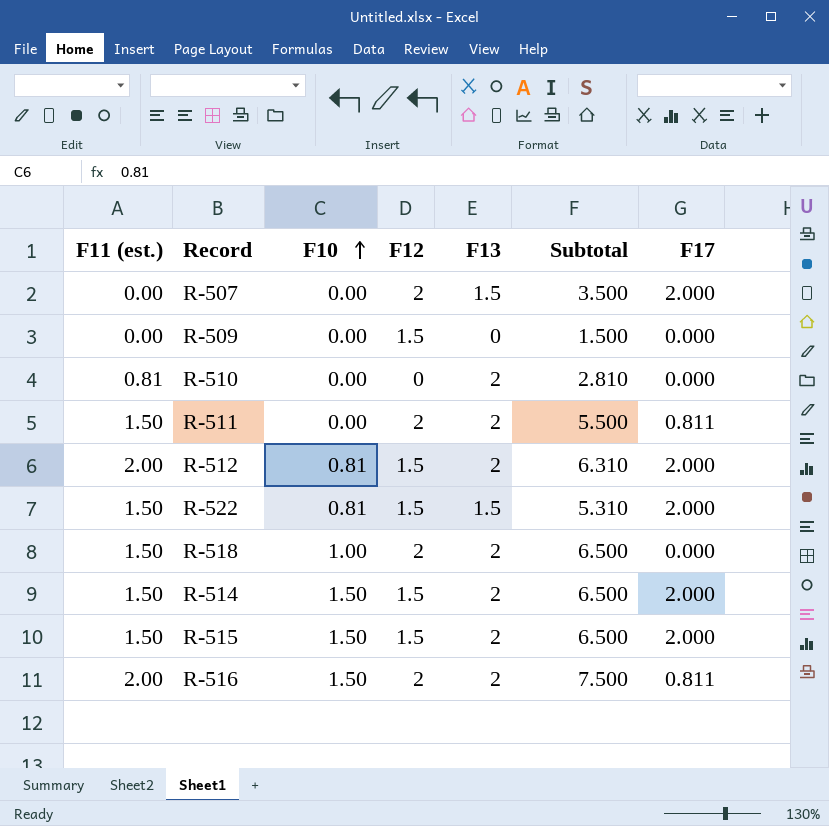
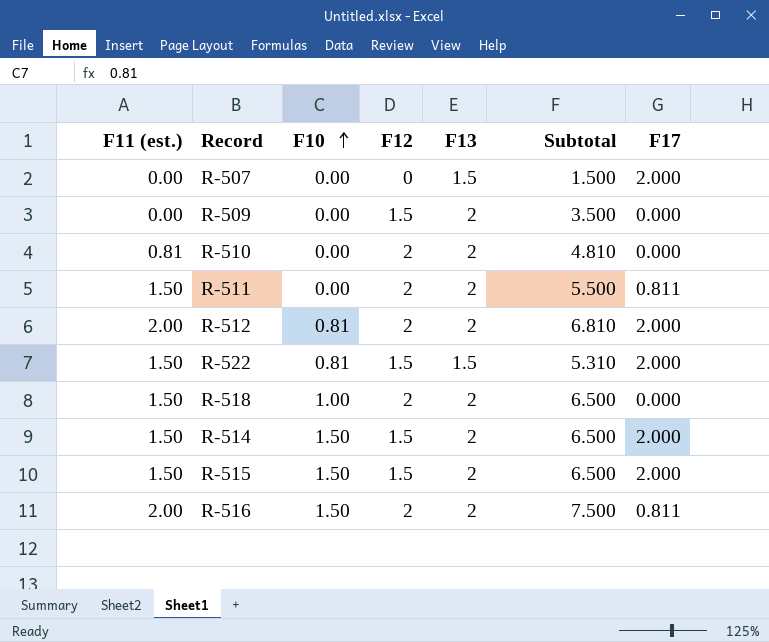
R-507 | F12: 2 -> 0
R-507 | Subtotal: 3.500 -> 1.500
R-509 | F13: 0 -> 2
R-509 | Subtotal: 1.500 -> 3.500
R-510 | F12: 0 -> 2
R-510 | Subtotal: 2.810 -> 4.810
R-512 | F12: 1.5 -> 2
R-512 | Subtotal: 6.310 -> 6.810

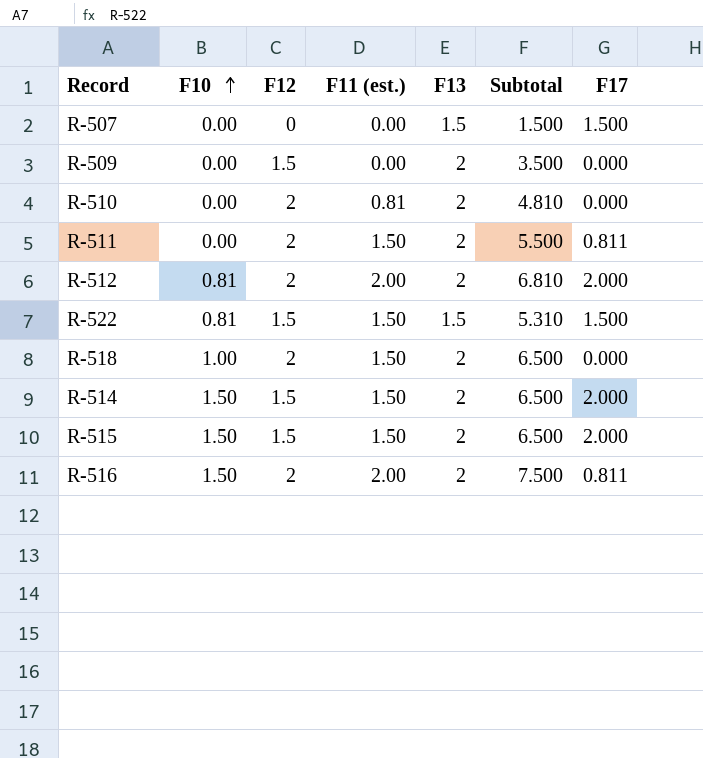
column F11 (est.) | position: 1 -> 4
R-507 | F17: 2.000 -> 1.500
R-522 | F17: 2.000 -> 1.500

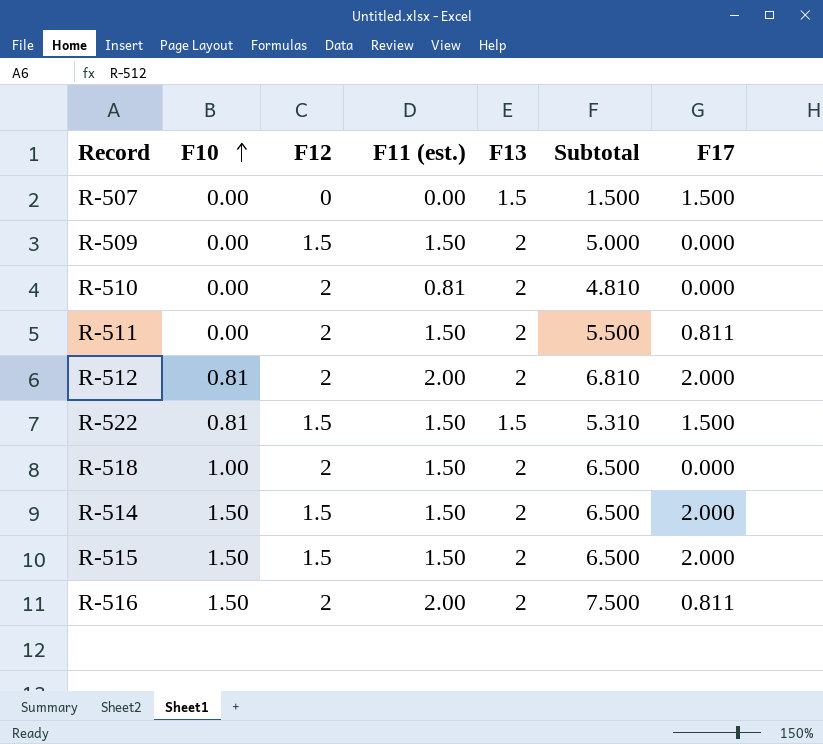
R-509 | F11 (est.): 0.00 -> 1.50
R-509 | Subtotal: 3.500 -> 5.000

